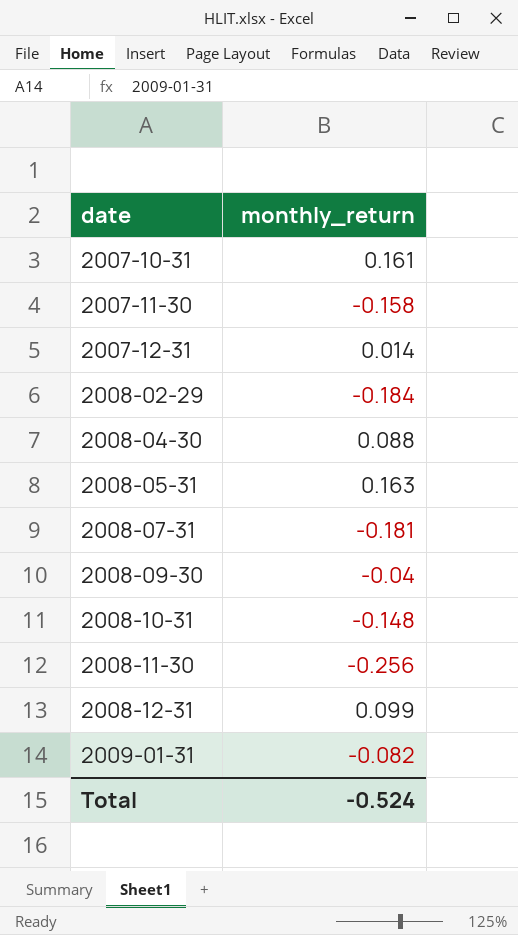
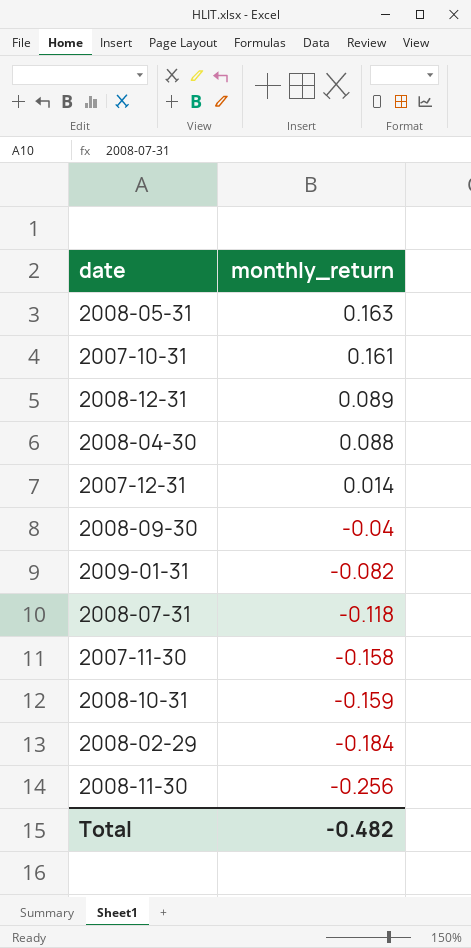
row order: date ascending -> monthly_return descending
2008-12-31 | monthly_return: 0.099 -> 0.089
2008-07-31 | monthly_return: -0.181 -> -0.118
2008-10-31 | monthly_return: -0.148 -> -0.159
Total | monthly_return: -0.524 -> -0.482

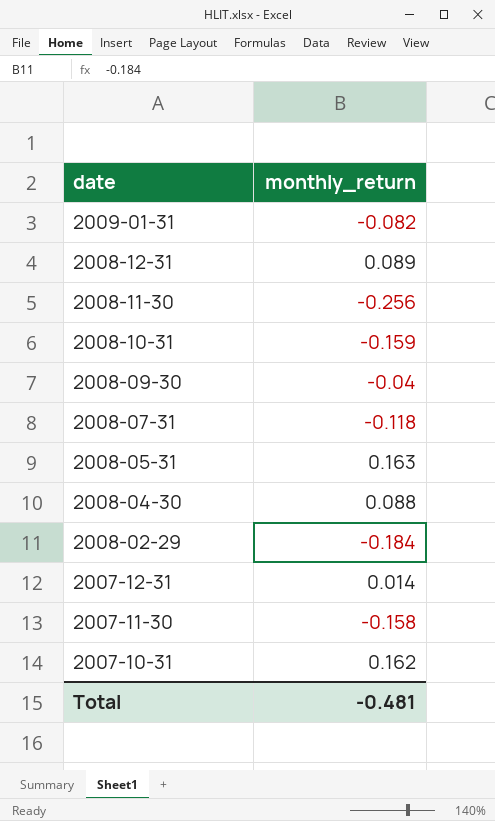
row order: monthly_return descending -> date descending
2007-10-31 | monthly_return: 0.161 -> 0.162
Total | monthly_return: -0.482 -> -0.481

